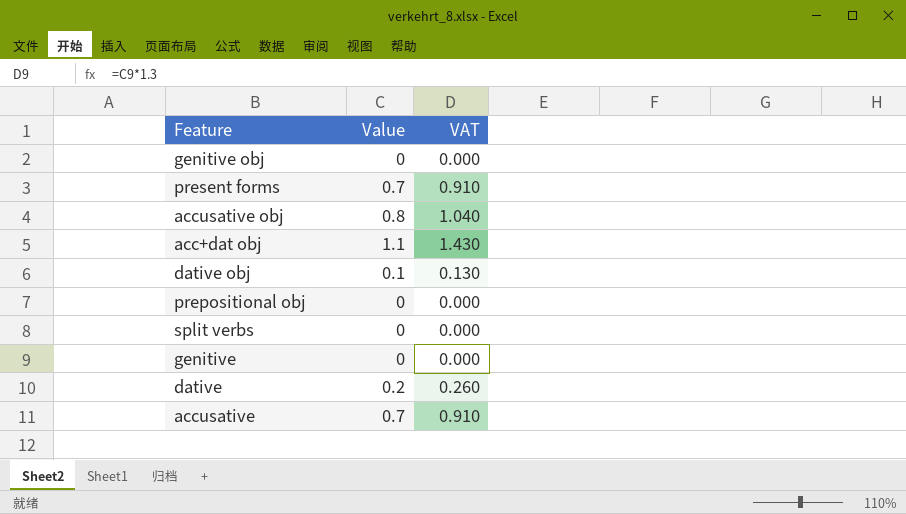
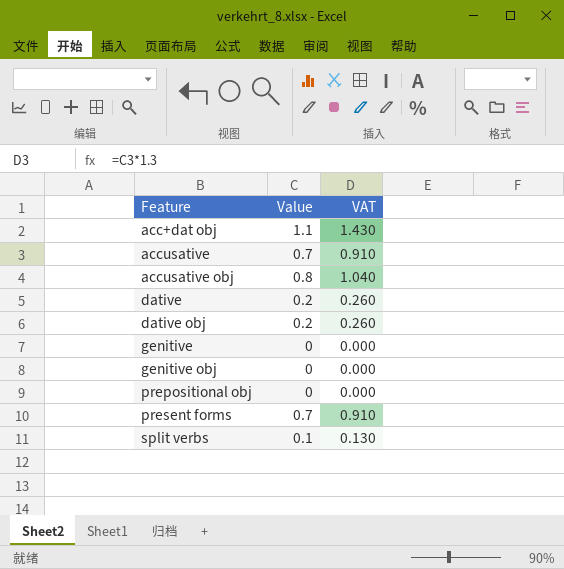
row order: none -> Feature ascending
dative obj | Value: 0.1 -> 0.2
dative obj | VAT: 0.130 -> 0.260
split verbs | Value: 0 -> 0.1
split verbs | VAT: 0.000 -> 0.130

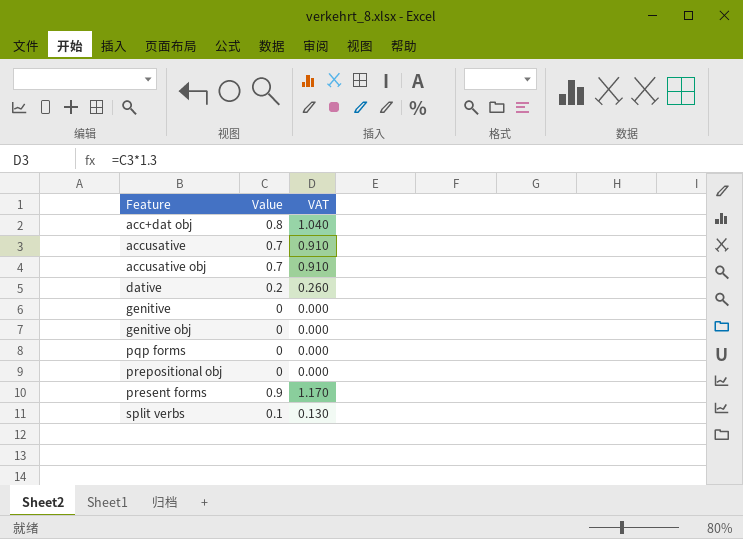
row dative obj: 0.2 | 0.260 -> none
acc+dat obj | Value: 1.1 -> 0.8
acc+dat obj | VAT: 1.430 -> 1.040
accusative obj | Value: 0.8 -> 0.7
accusative obj | VAT: 1.040 -> 0.910
row pqp forms: none -> 0 | 0.000
present forms | Value: 0.7 -> 0.9
present forms | VAT: 0.910 -> 1.170

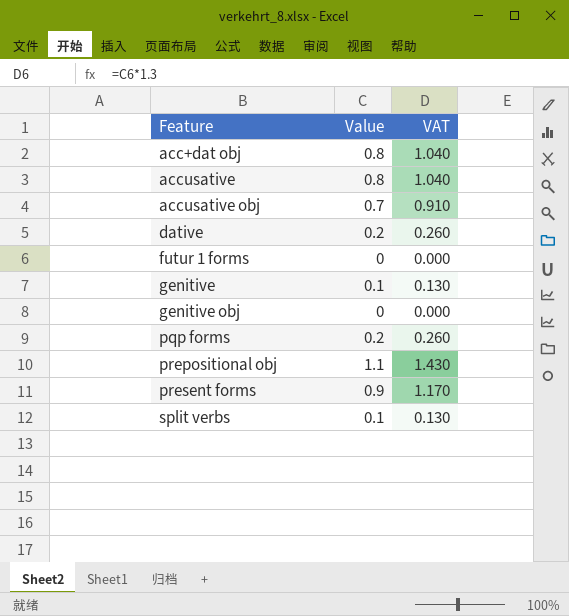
accusative | Value: 0.7 -> 0.8
accusative | VAT: 0.910 -> 1.040
row futur 1 forms: none -> 0 | 0.000
genitive | Value: 0 -> 0.1
genitive | VAT: 0.000 -> 0.130
pqp forms | Value: 0 -> 0.2
pqp forms | VAT: 0.000 -> 0.260
prepositional obj | Value: 0 -> 1.1
prepositional obj | VAT: 0.000 -> 1.430

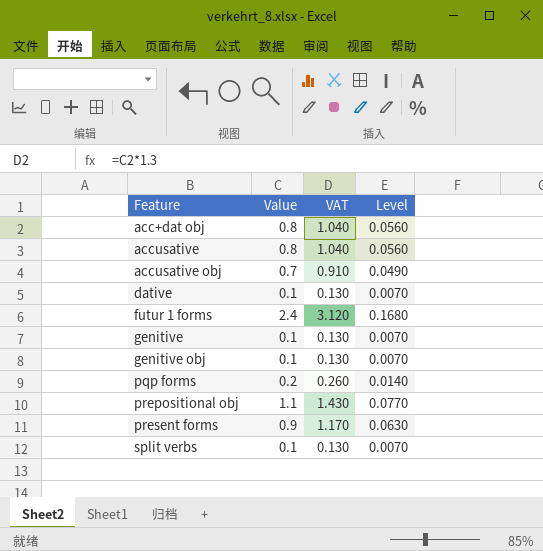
column Level | formula: none -> [Value] * 0.07
dative | Value: 0.2 -> 0.1
dative | VAT: 0.260 -> 0.130
futur 1 forms | Value: 0 -> 2.4
futur 1 forms | VAT: 0.000 -> 3.120
genitive obj | Value: 0 -> 0.1
genitive obj | VAT: 0.000 -> 0.130

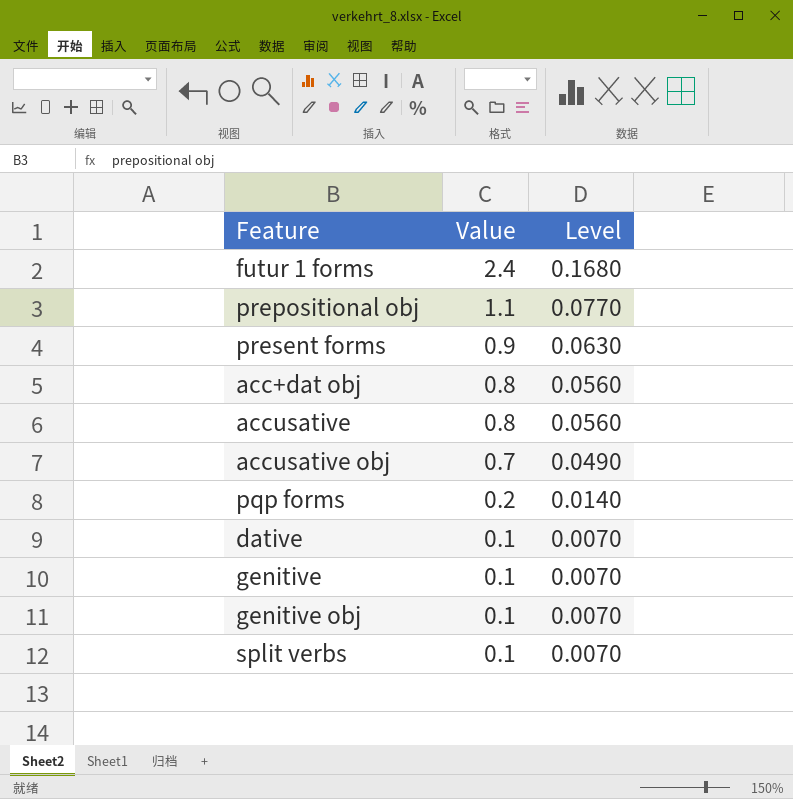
row order: Feature ascending -> Value descending
column VAT | formula: [Value] * 1.3 -> none

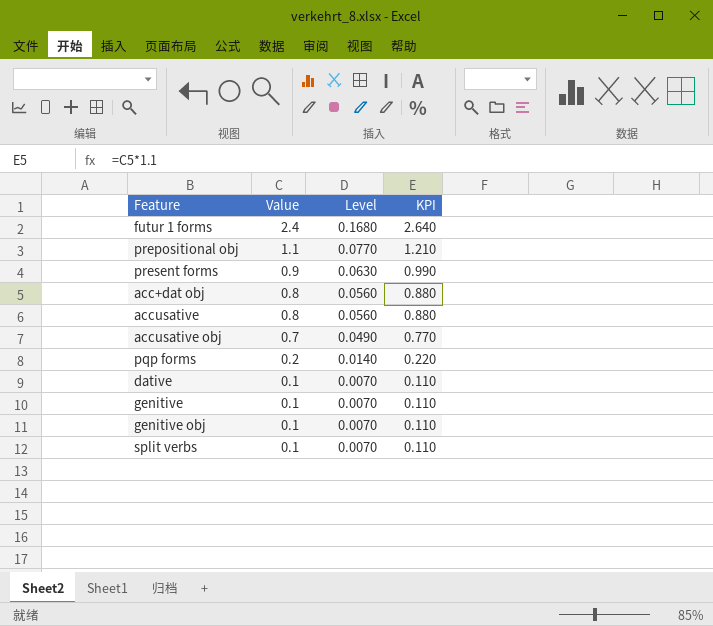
column KPI | formula: none -> [Value] * 1.1

